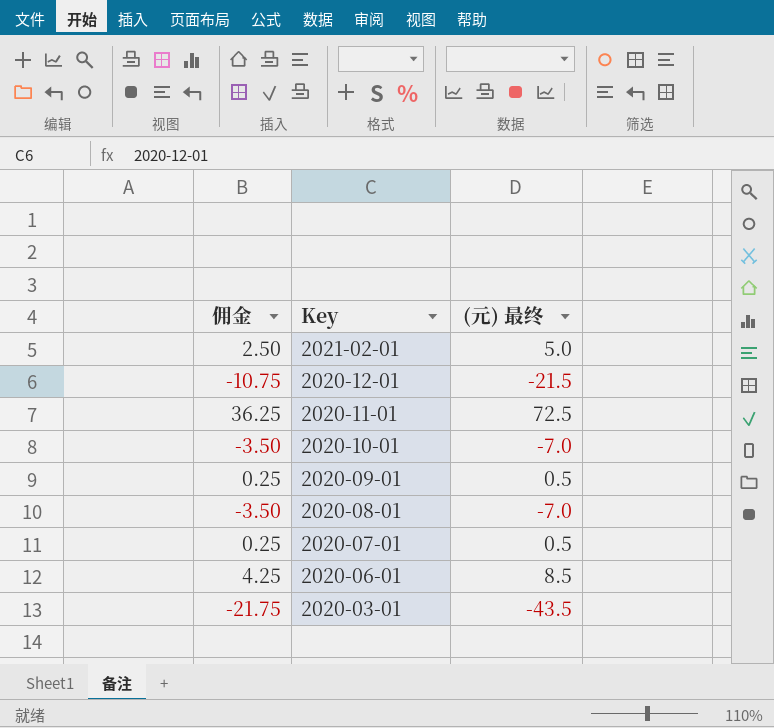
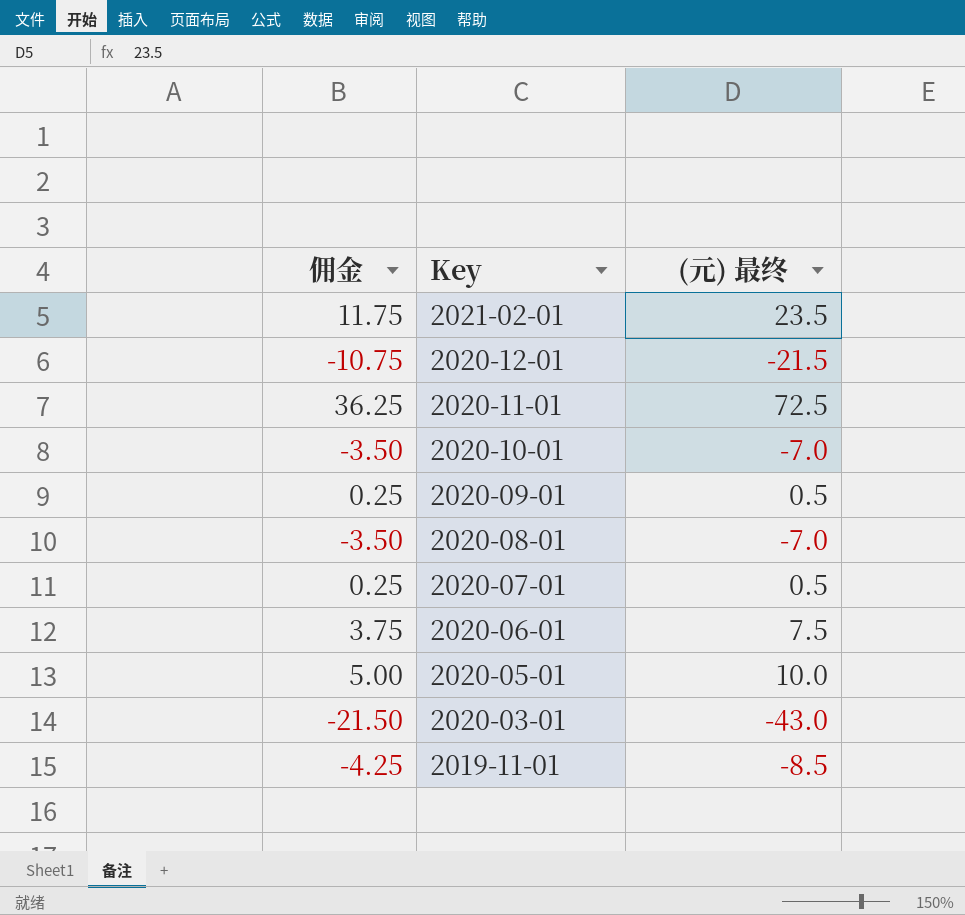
2021-02-01 | 佣金: 2.50 -> 11.75
2021-02-01 | (元) 最终: 5.0 -> 23.5
2020-06-01 | 佣金: 4.25 -> 3.75
2020-06-01 | (元) 最终: 8.5 -> 7.5
row 2020-05-01: none -> 5.00 | 10.0
2020-03-01 | 佣金: -21.75 -> -21.50
2020-03-01 | (元) 最终: -43.5 -> -43.0
row 2019-11-01: none -> -4.25 | -8.5

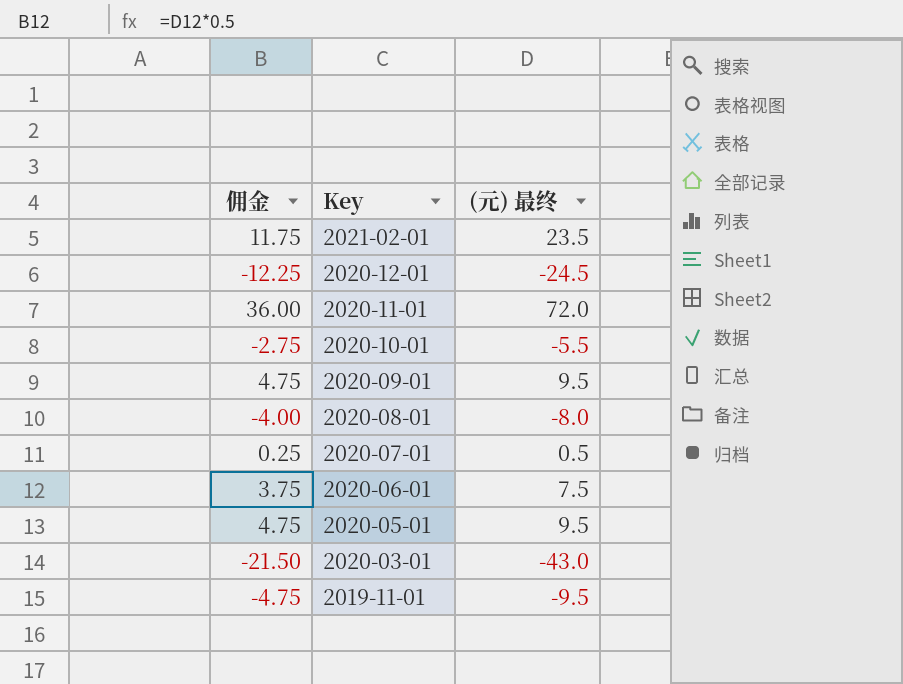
2020-12-01 | 佣金: -10.75 -> -12.25
2020-12-01 | (元) 最终: -21.5 -> -24.5
2020-11-01 | 佣金: 36.25 -> 36.00
2020-11-01 | (元) 最终: 72.5 -> 72.0
2020-10-01 | 佣金: -3.50 -> -2.75
2020-10-01 | (元) 最终: -7.0 -> -5.5
2020-09-01 | 佣金: 0.25 -> 4.75
2020-09-01 | (元) 最终: 0.5 -> 9.5
2020-08-01 | 佣金: -3.50 -> -4.00
2020-08-01 | (元) 最终: -7.0 -> -8.0
2020-05-01 | 佣金: 5.00 -> 4.75
2020-05-01 | (元) 最终: 10.0 -> 9.5
2019-11-01 | 佣金: -4.25 -> -4.75
2019-11-01 | (元) 最终: -8.5 -> -9.5

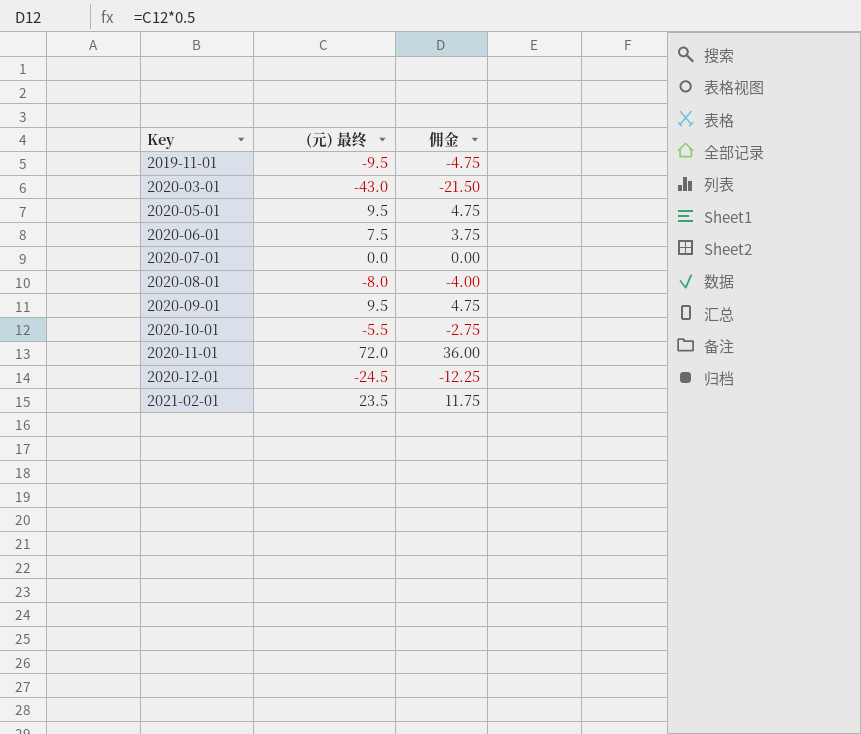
row order: Key descending -> Key ascending
column 佣金 | position: 1 -> 3
2020-07-01 | (元) 最终: 0.5 -> 0.0
2020-07-01 | 佣金: 0.25 -> 0.00

